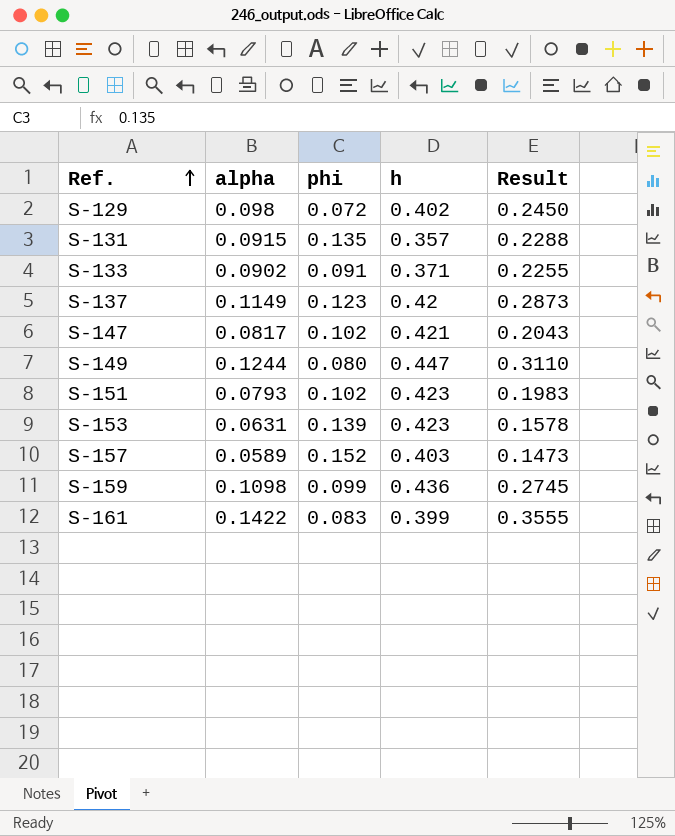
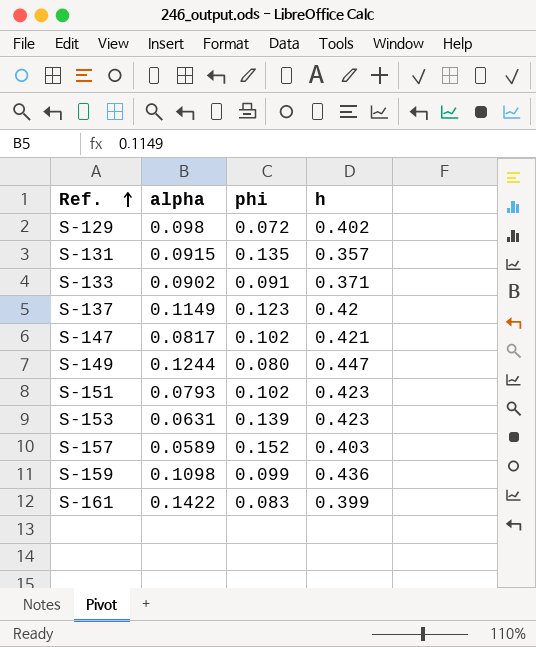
column Result | formula: [alpha] * 2.5 -> none

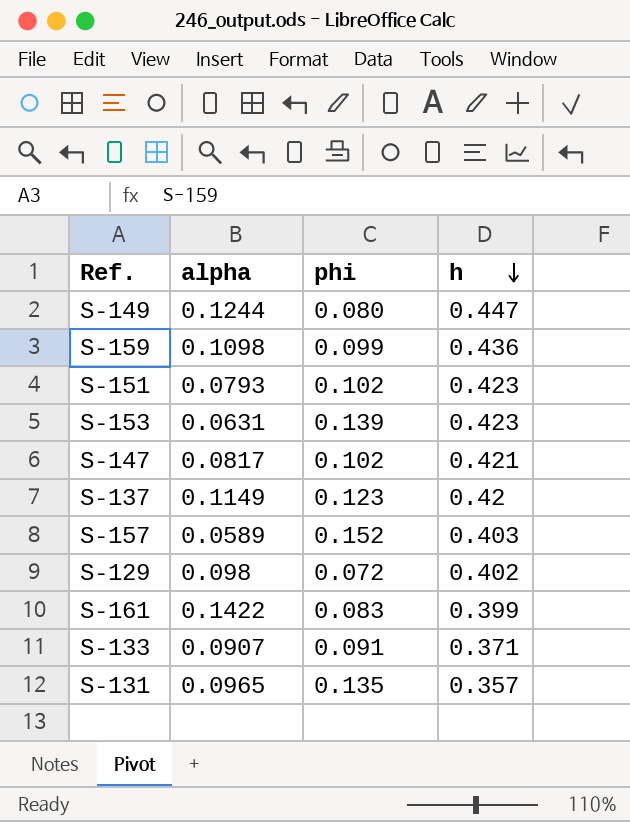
row order: Ref. ascending -> h descending
S-133 | alpha: 0.0902 -> 0.0907
S-131 | alpha: 0.0915 -> 0.0965

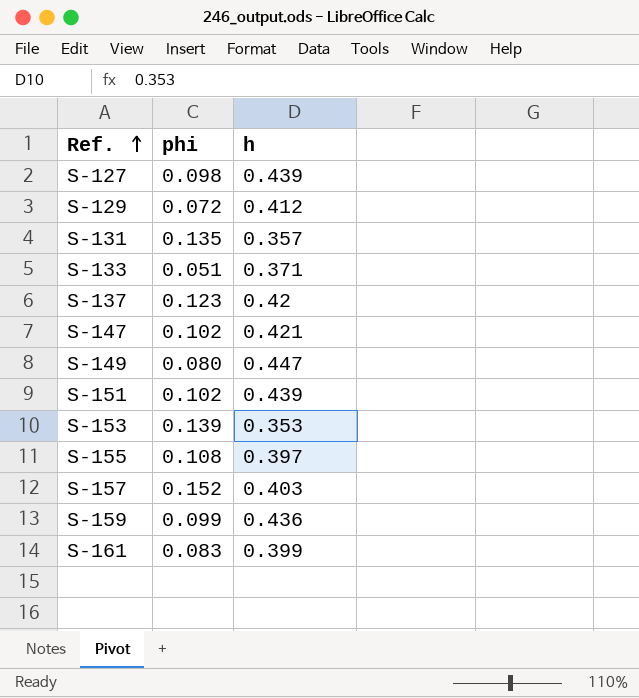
row order: h descending -> Ref. ascending
column alpha | position: 2 -> none
row S-127: none -> 0.098 | 0.439
S-129 | h: 0.402 -> 0.412
S-133 | phi: 0.091 -> 0.051
S-151 | h: 0.423 -> 0.439
S-153 | h: 0.423 -> 0.353
row S-155: none -> 0.108 | 0.397

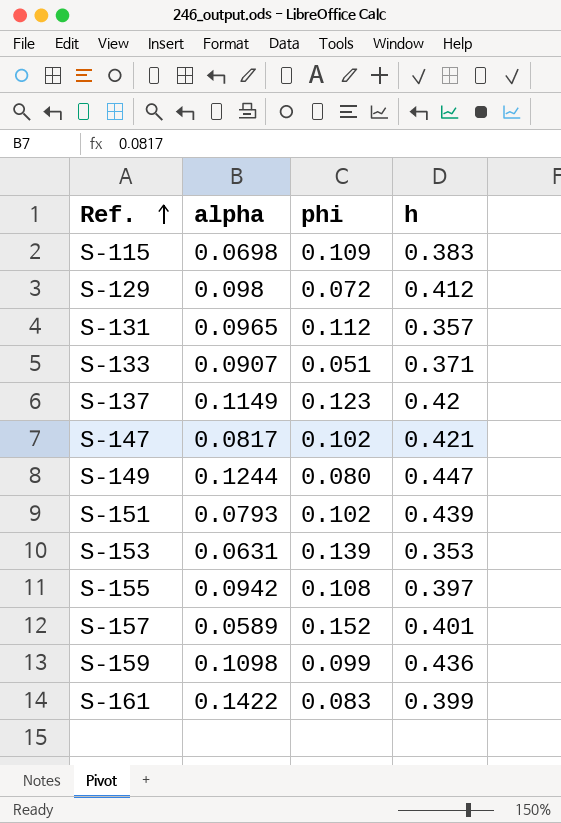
column alpha | position: none -> 2
row S-127: 0.098 | 0.439 -> none
row S-115: none -> 0.0698 | 0.109 | 0.383
S-131 | phi: 0.135 -> 0.112
S-157 | h: 0.403 -> 0.401

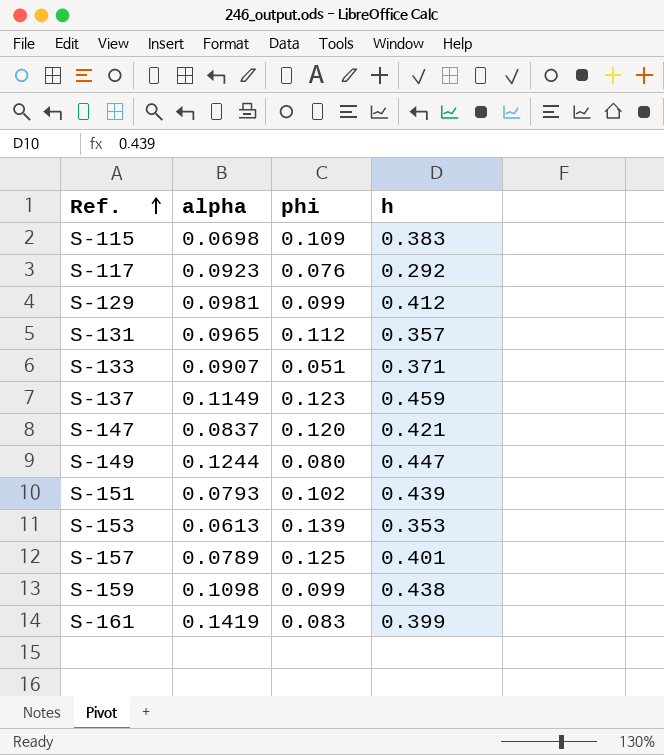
row S-155: 0.0942 | 0.108 | 0.397 -> none
row S-117: none -> 0.0923 | 0.076 | 0.292
S-129 | alpha: 0.098 -> 0.0981
S-129 | phi: 0.072 -> 0.099
S-137 | h: 0.42 -> 0.459
S-147 | alpha: 0.0817 -> 0.0837
S-147 | phi: 0.102 -> 0.120
S-153 | alpha: 0.0631 -> 0.0613
S-157 | alpha: 0.0589 -> 0.0789
S-157 | phi: 0.152 -> 0.125
S-159 | h: 0.436 -> 0.438
S-161 | alpha: 0.1422 -> 0.1419

